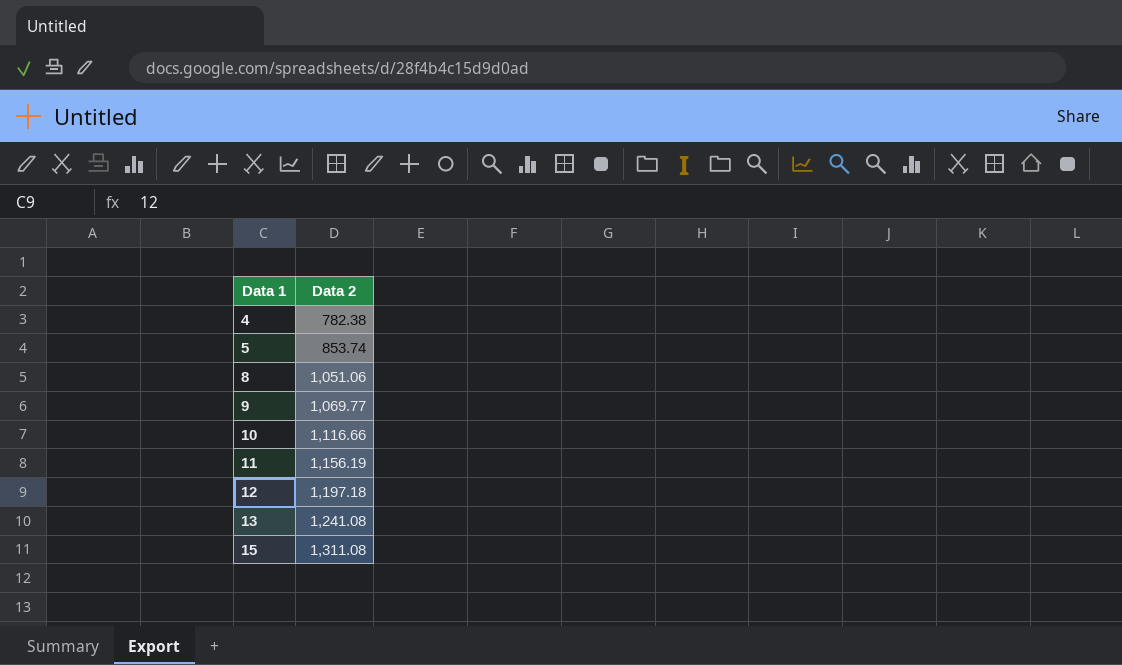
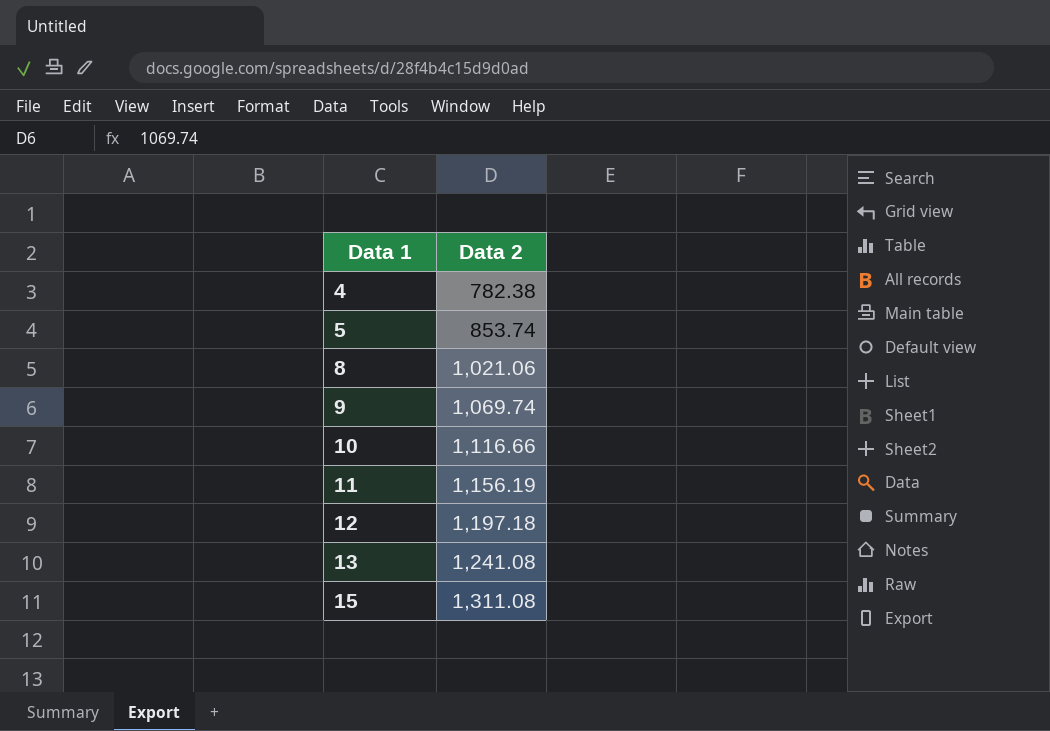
8 | Data 2: 1,051.06 -> 1,021.06
9 | Data 2: 1,069.77 -> 1,069.74

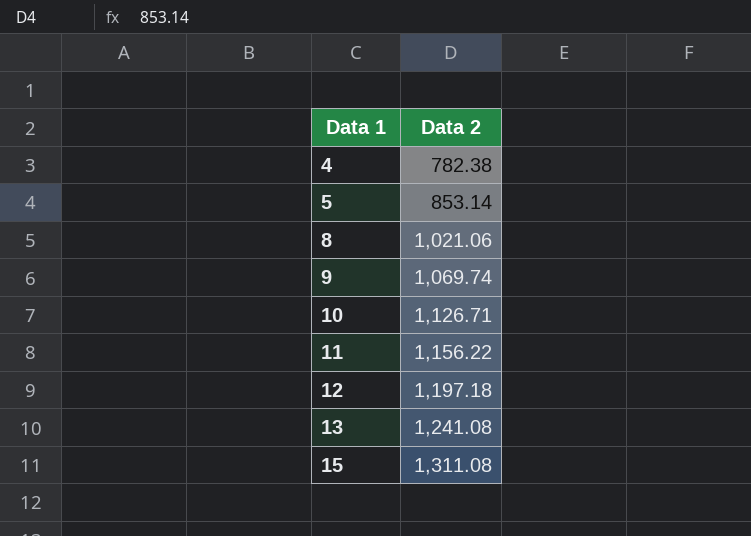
5 | Data 2: 853.74 -> 853.14
10 | Data 2: 1,116.66 -> 1,126.71
11 | Data 2: 1,156.19 -> 1,156.22

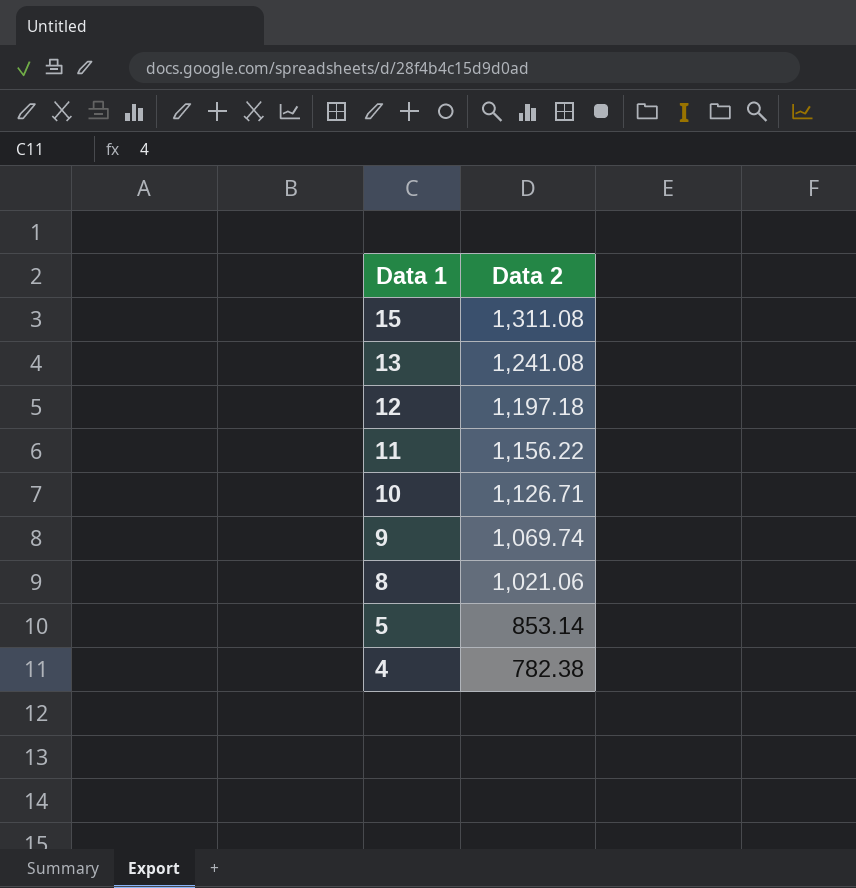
row order: Data 1 ascending -> Data 1 descending

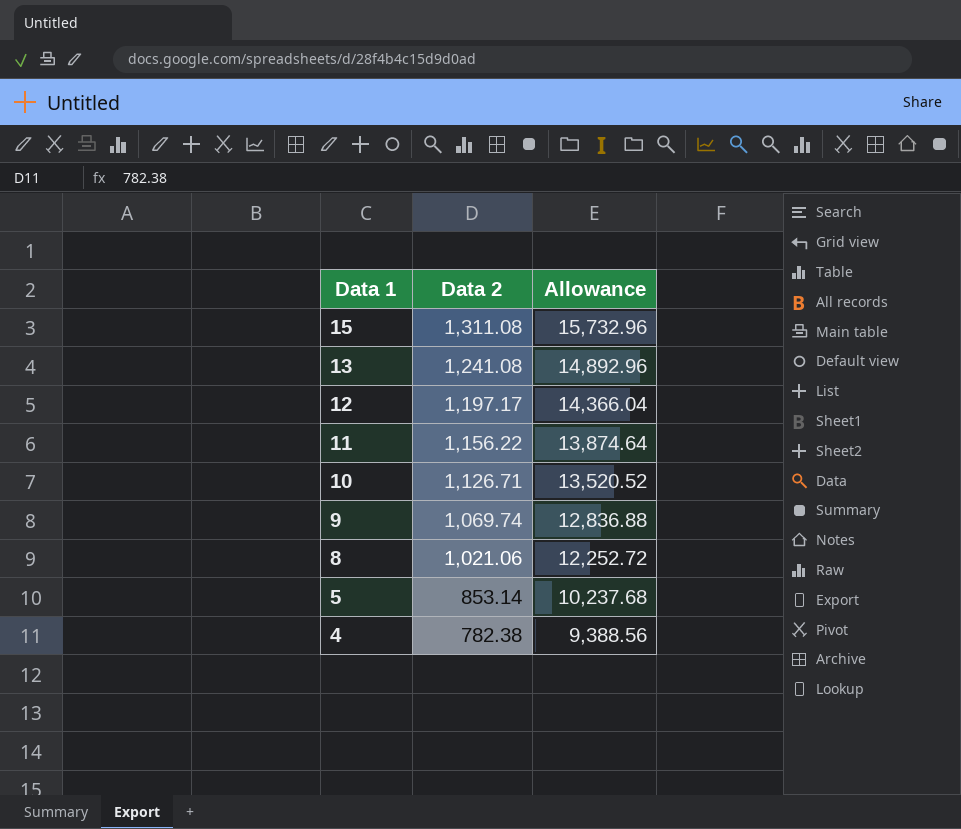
column Allowance | formula: none -> [Data 2] * 12
12 | Data 2: 1,197.18 -> 1,197.17

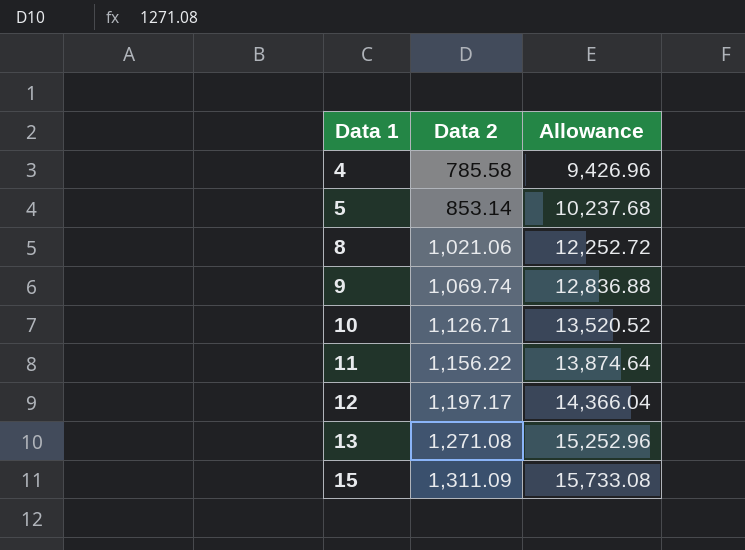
row order: Data 1 descending -> Data 1 ascending
4 | Data 2: 782.38 -> 785.58
4 | Allowance: 9,388.56 -> 9,426.96
13 | Data 2: 1,241.08 -> 1,271.08
13 | Allowance: 14,892.96 -> 15,252.96
15 | Data 2: 1,311.08 -> 1,311.09
15 | Allowance: 15,732.96 -> 15,733.08

